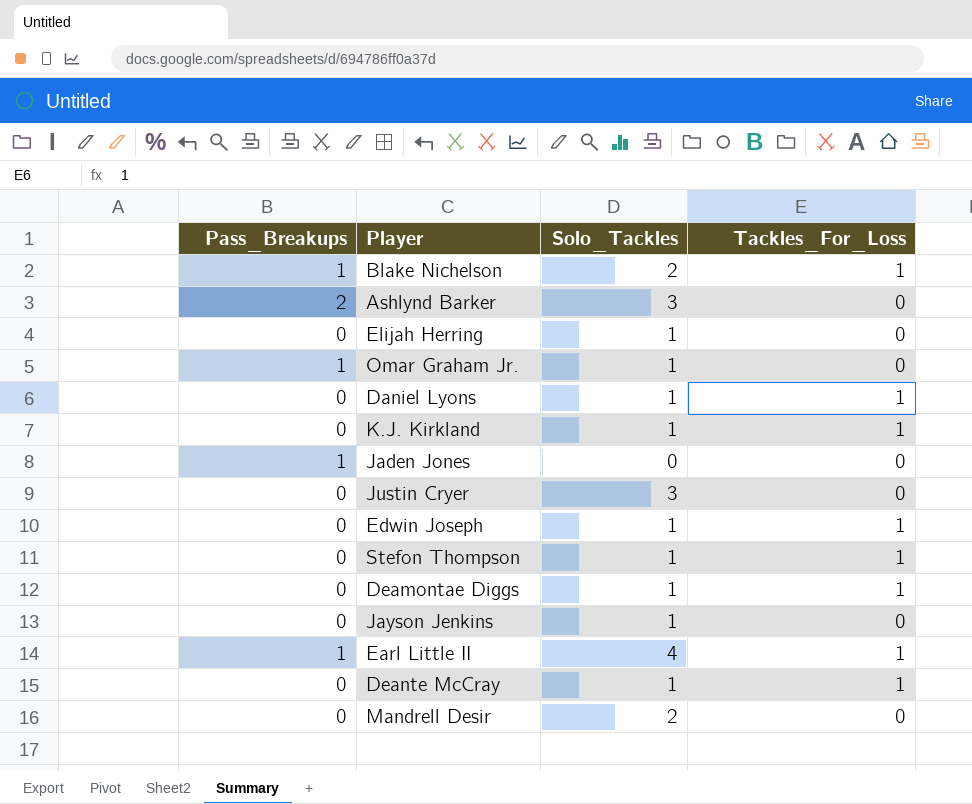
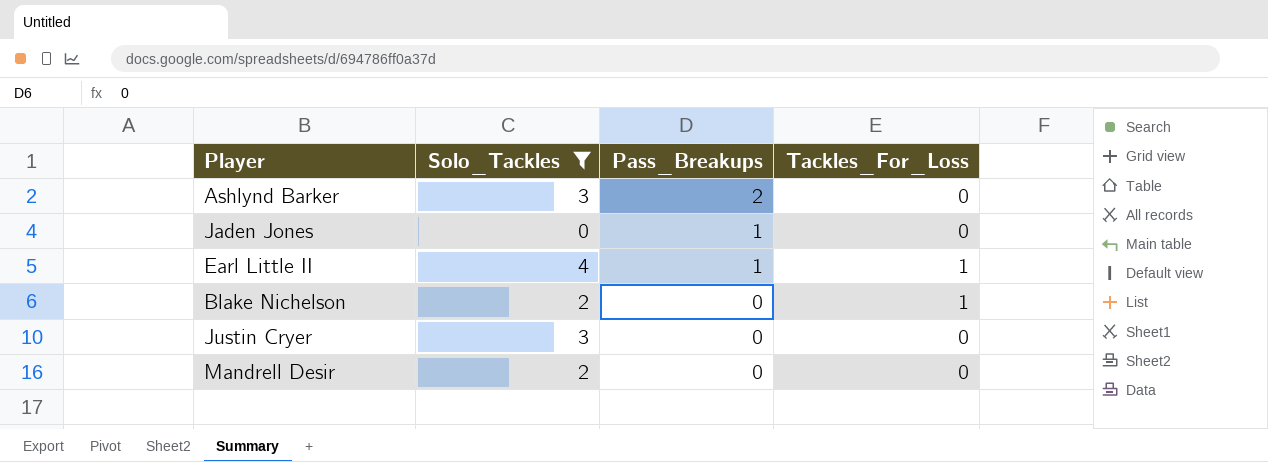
filter: none -> Solo_Tackles != 1
row order: none -> Pass_Breakups descending
column Pass_Breakups | position: 1 -> 3
Blake Nichelson | Pass_Breakups: 1 -> 0

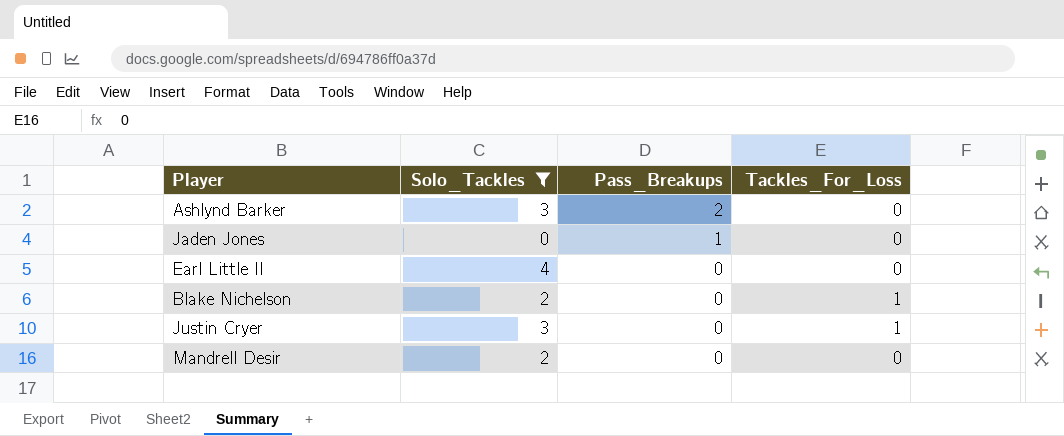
Earl Little II | Pass_Breakups: 1 -> 0
Earl Little II | Tackles_For_Loss: 1 -> 0
Justin Cryer | Tackles_For_Loss: 0 -> 1

